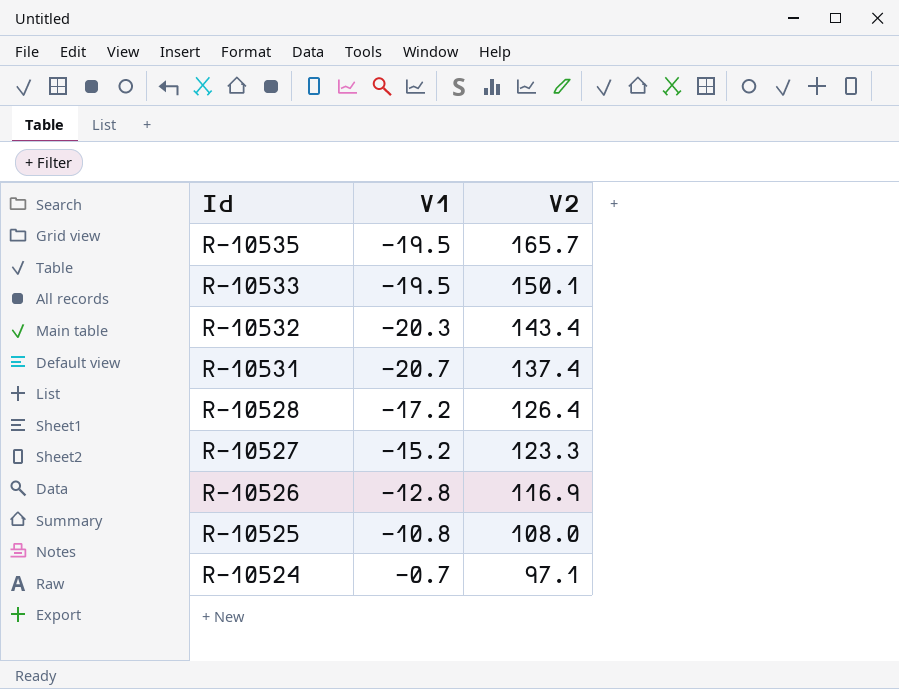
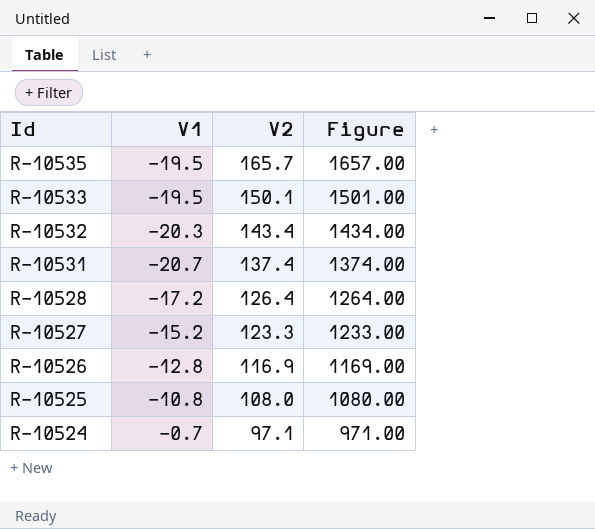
column Figure | formula: none -> [V2] * 10

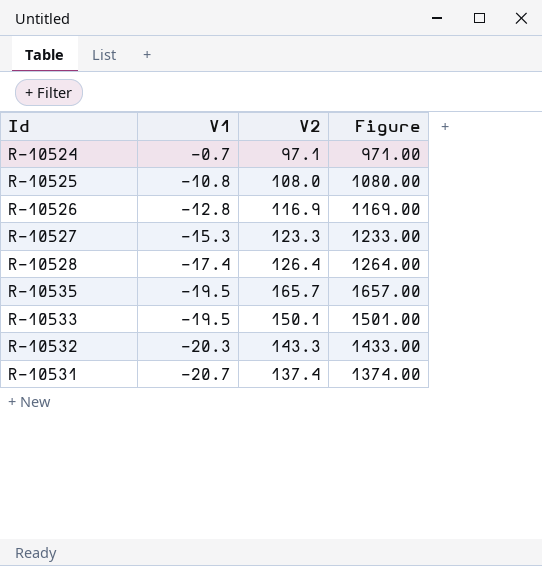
row order: Id descending -> V1 descending
R-10527 | V1: -15.2 -> -15.3
R-10528 | V1: -17.2 -> -17.4
R-10532 | V2: 143.4 -> 143.3
R-10532 | Figure: 1434.00 -> 1433.00

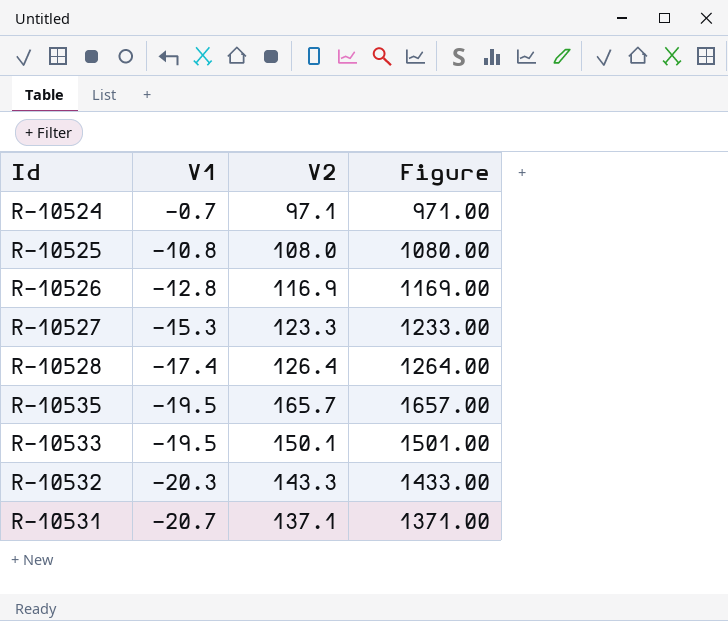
R-10531 | V2: 137.4 -> 137.1
R-10531 | Figure: 1374.00 -> 1371.00

